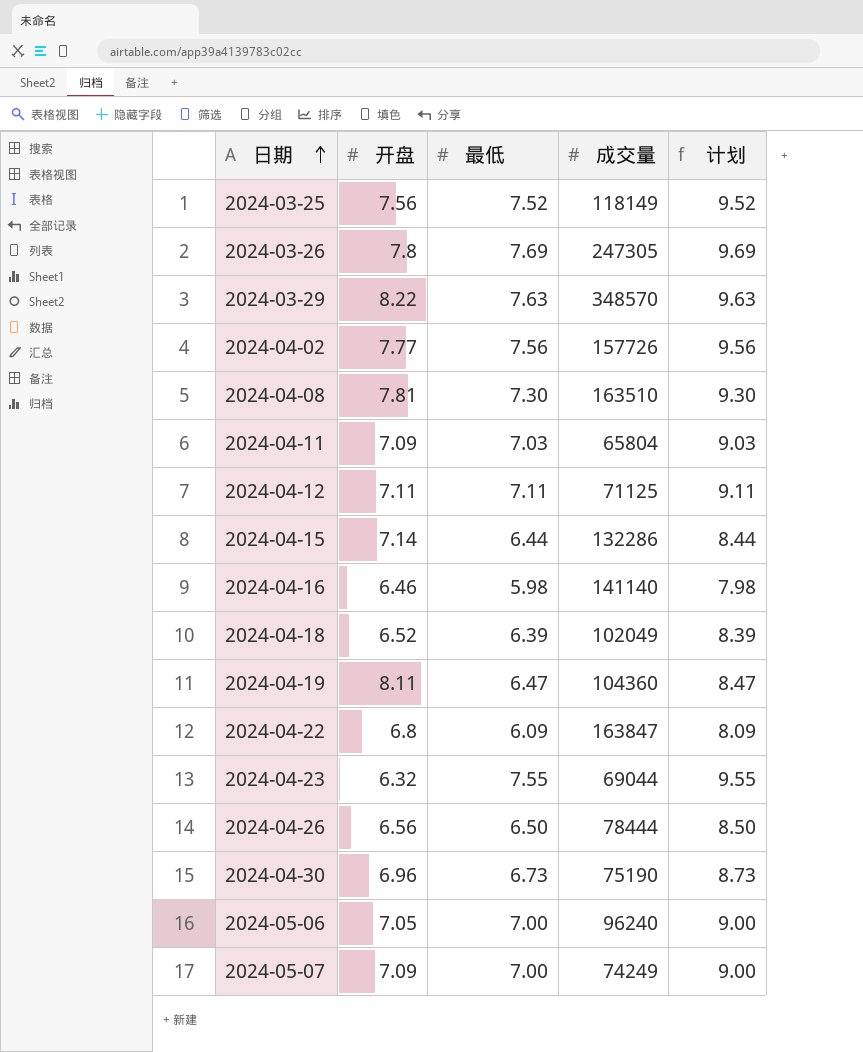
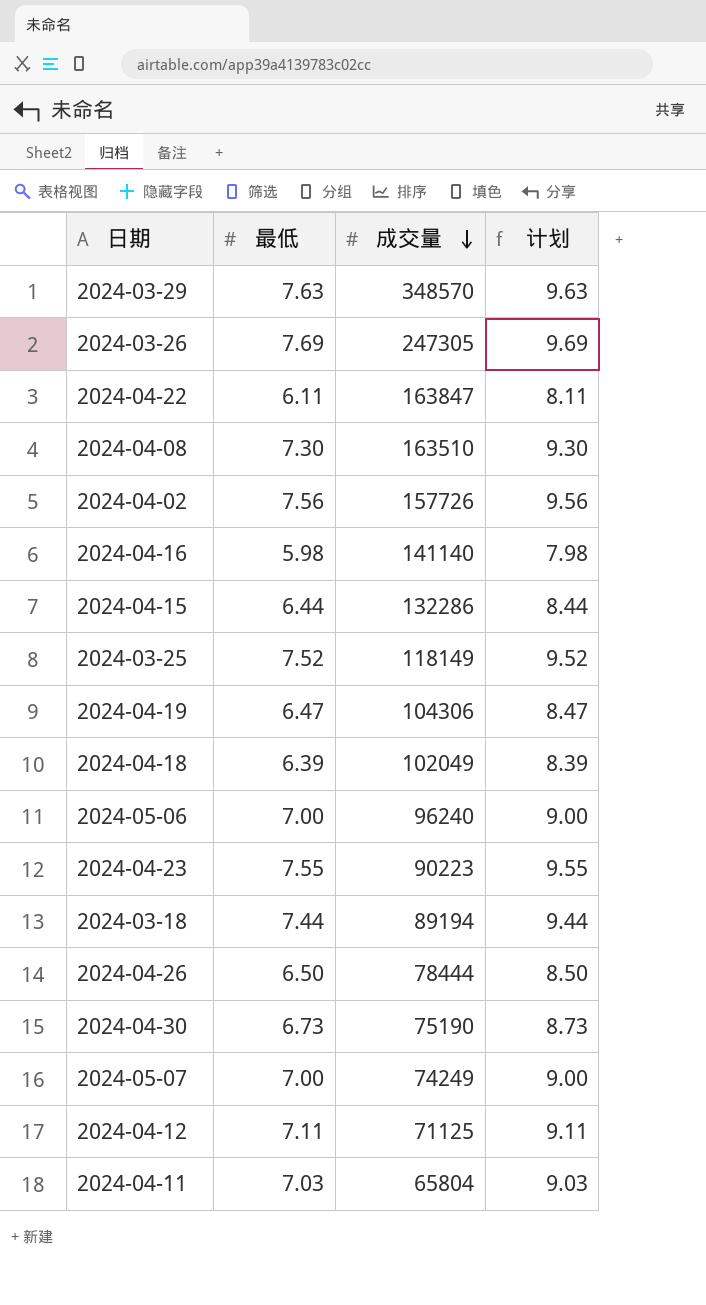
row order: 日期 ascending -> 成交量 descending
column 开盘 | position: 2 -> none
2024-04-22 | 最低: 6.09 -> 6.11
2024-04-22 | 计划: 8.09 -> 8.11
2024-04-19 | 成交量: 104360 -> 104306
2024-04-23 | 成交量: 69044 -> 90223
row 2024-03-18: none -> 7.44 | 89194 | 9.44

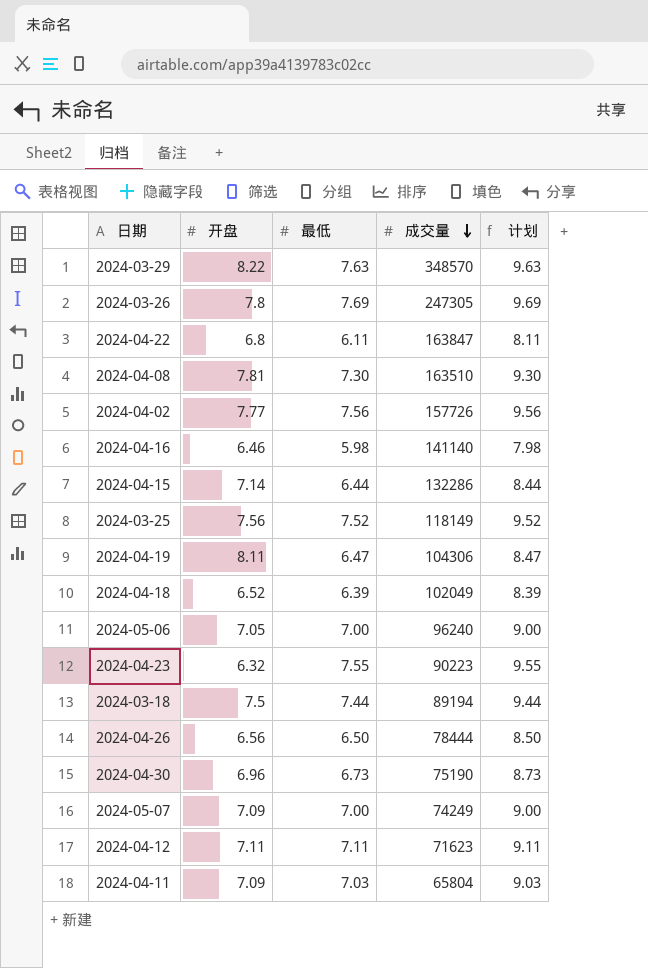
column 开盘 | position: none -> 2
2024-04-12 | 成交量: 71125 -> 71623

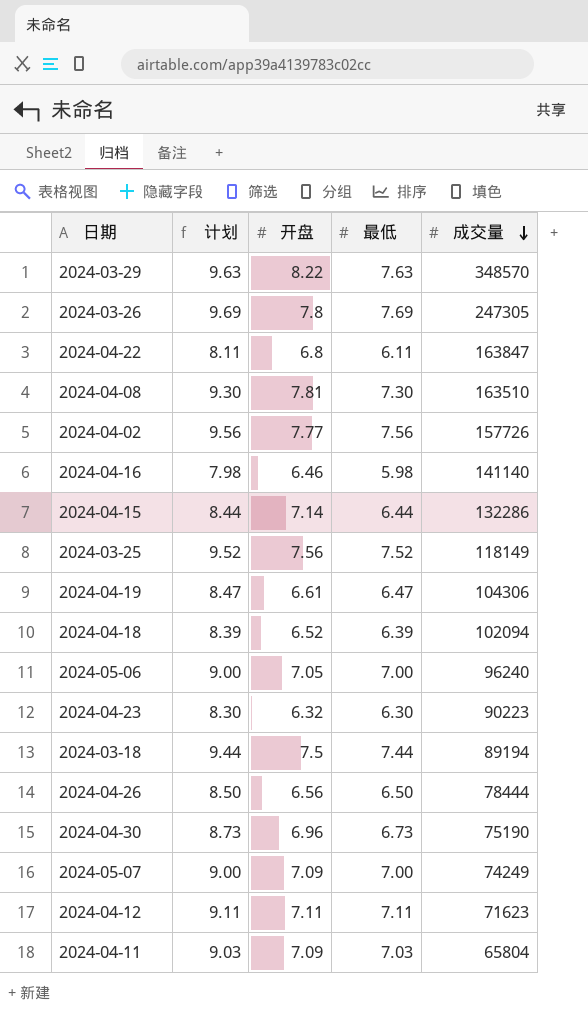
column 计划 | position: 5 -> 2
2024-04-19 | 开盘: 8.11 -> 6.61
2024-04-18 | 成交量: 102049 -> 102094
2024-04-23 | 计划: 9.55 -> 8.30
2024-04-23 | 最低: 7.55 -> 6.30

